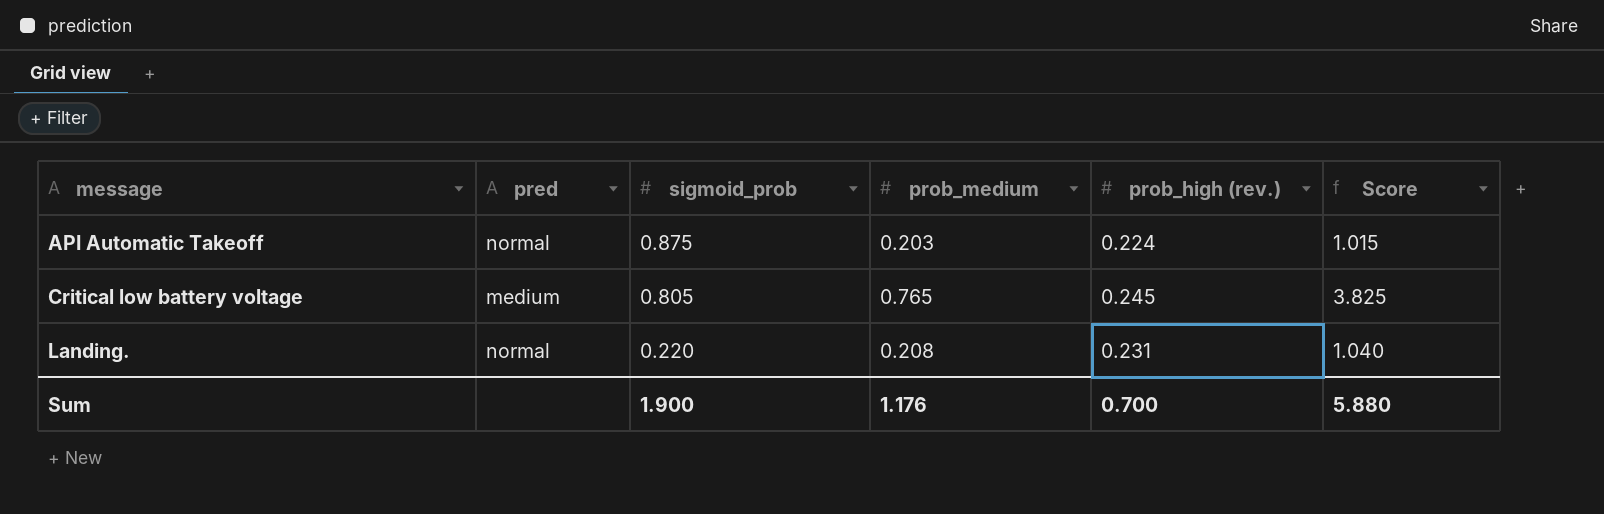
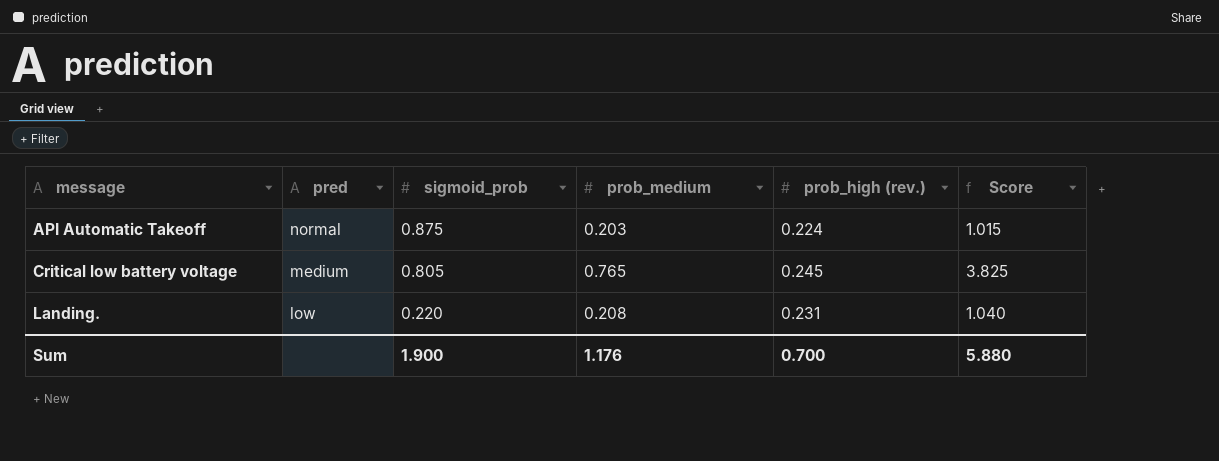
Landing. | pred: normal -> low

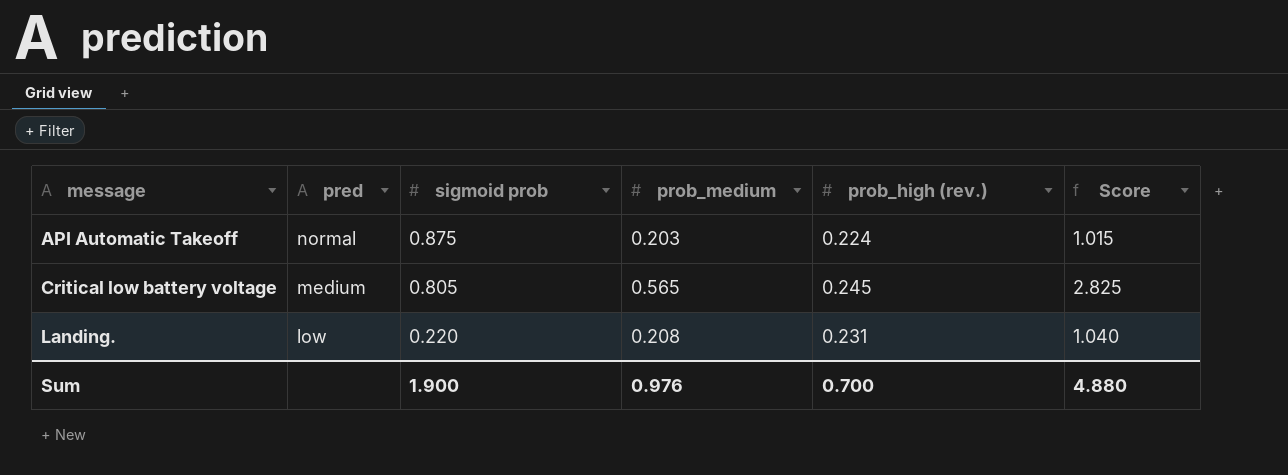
column name: sigmoid_prob -> sigmoid prob
Critical low battery voltage | prob_medium: 0.765 -> 0.565
Critical low battery voltage | Score: 3.825 -> 2.825
Sum | prob_medium: 1.176 -> 0.976
Sum | Score: 5.880 -> 4.880

